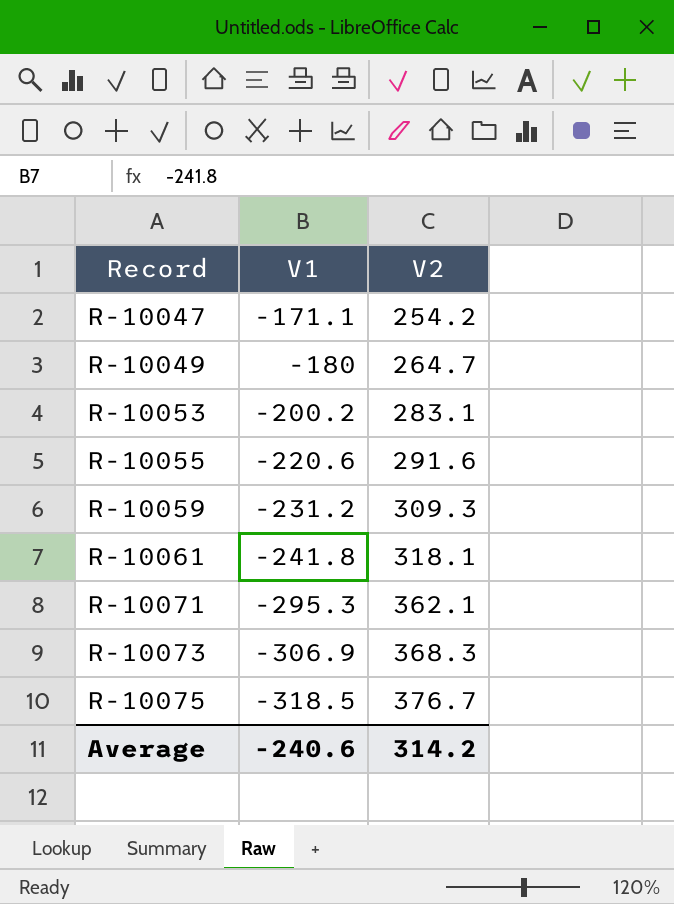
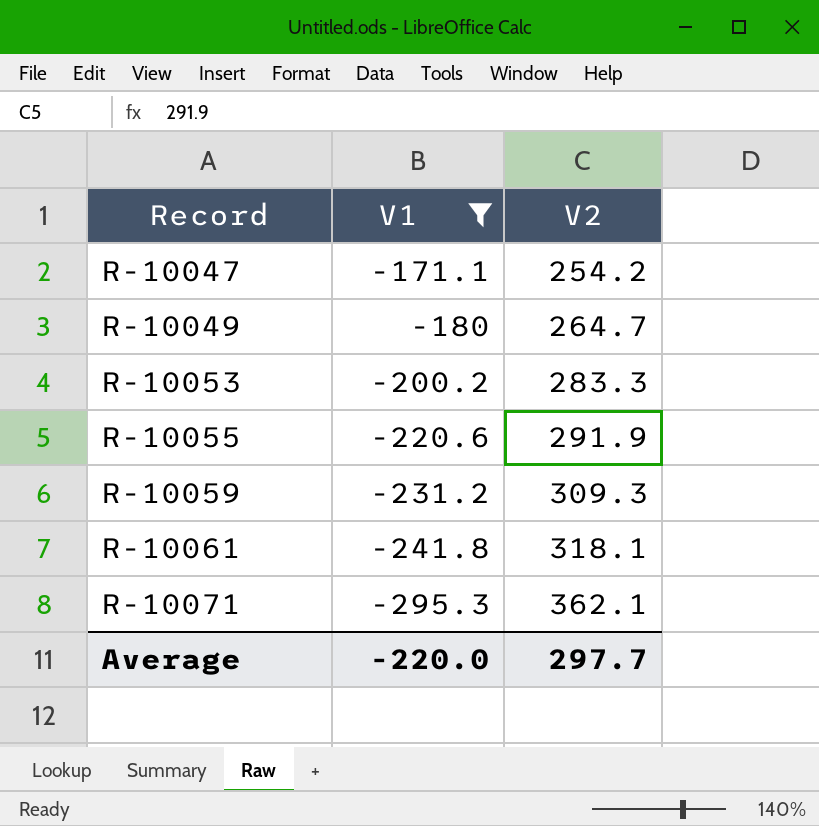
filter: none -> V1 >= -295.3
R-10053 | V2: 283.1 -> 283.3
R-10055 | V2: 291.6 -> 291.9
Average | V1: -240.6 -> -220.0
Average | V2: 314.2 -> 297.7

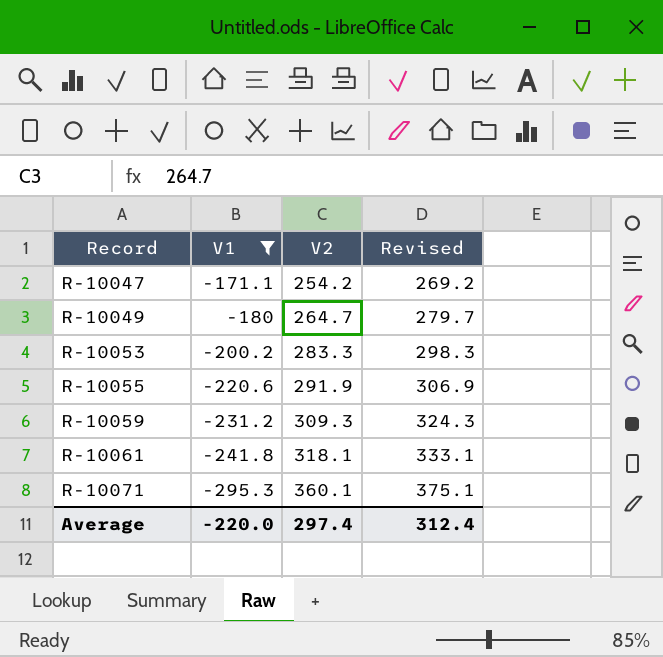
column Revised | formula: none -> [V2] + 15
R-10071 | V2: 362.1 -> 360.1
Average | V2: 297.7 -> 297.4

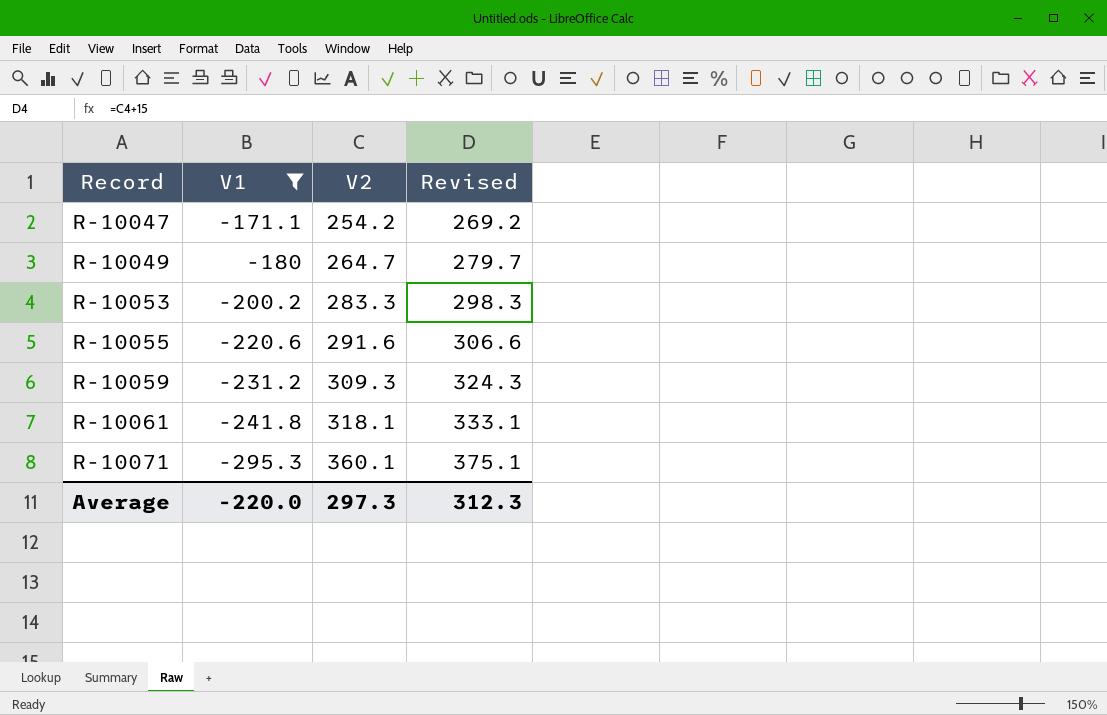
R-10055 | V2: 291.9 -> 291.6
R-10055 | Revised: 306.9 -> 306.6
Average | V2: 297.4 -> 297.3
Average | Revised: 312.4 -> 312.3

